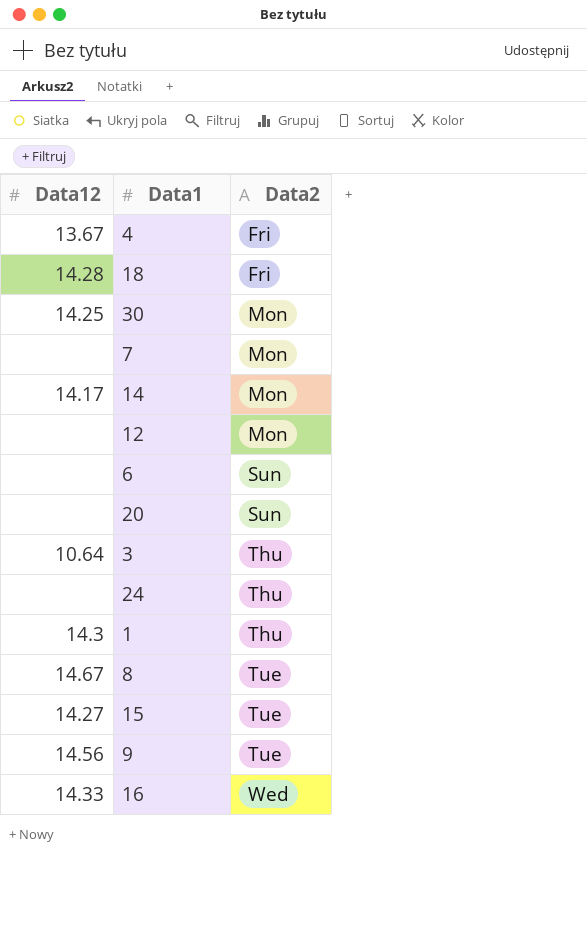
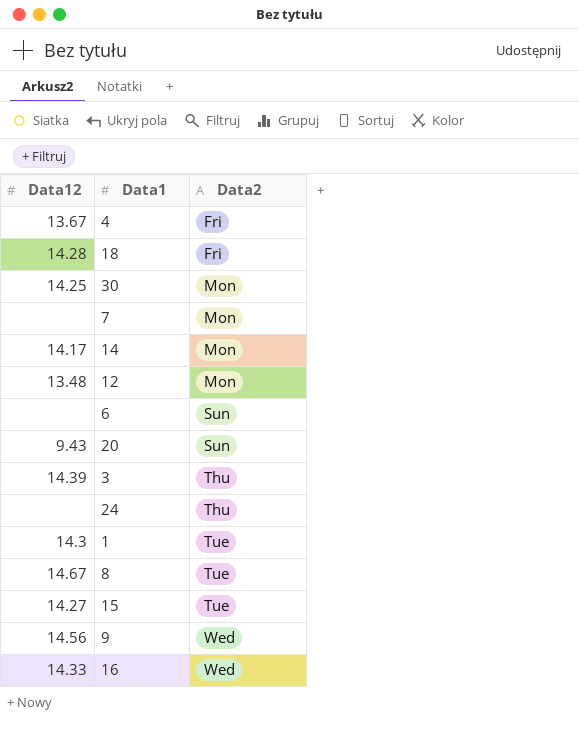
12 | Data12: none -> 13.48
20 | Data12: none -> 9.43
3 | Data12: 10.64 -> 14.39
1 | Data2: Thu -> Tue
9 | Data2: Tue -> Wed

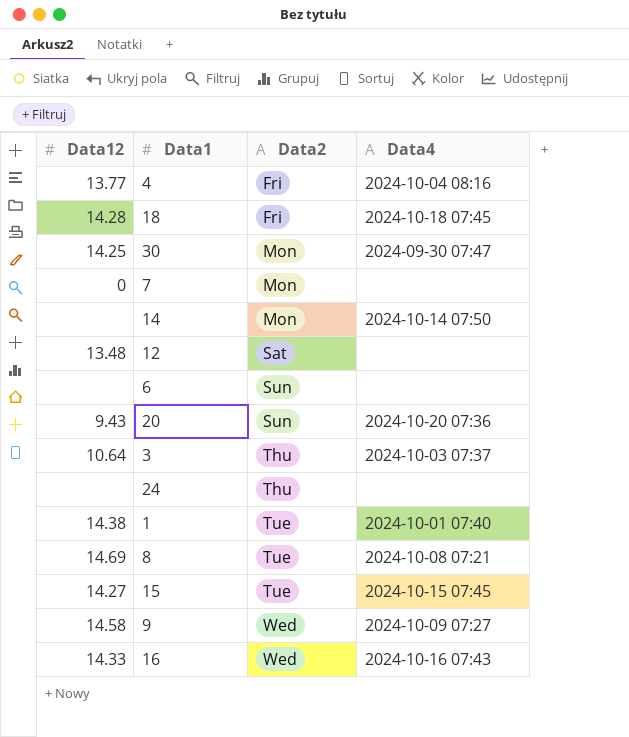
column Data4 | position: none -> 4
4 | Data12: 13.67 -> 13.77
7 | Data12: none -> 0
14 | Data12: 14.17 -> none
12 | Data2: Mon -> Sat
3 | Data12: 14.39 -> 10.64
1 | Data12: 14.3 -> 14.38
8 | Data12: 14.67 -> 14.69
9 | Data12: 14.56 -> 14.58

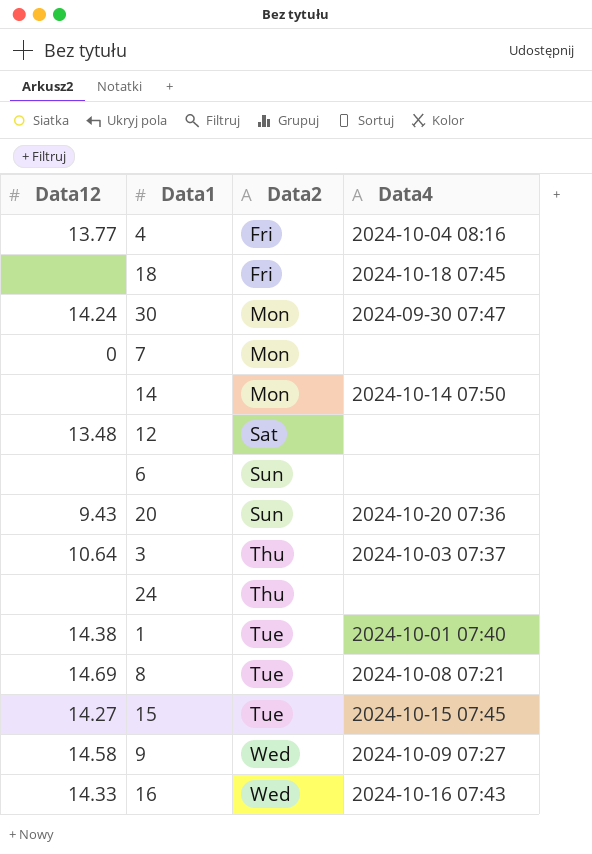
18 | Data12: 14.28 -> none
30 | Data12: 14.25 -> 14.24

